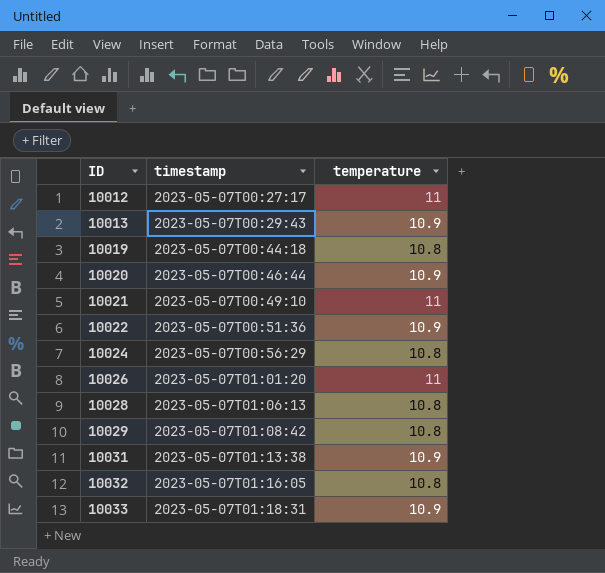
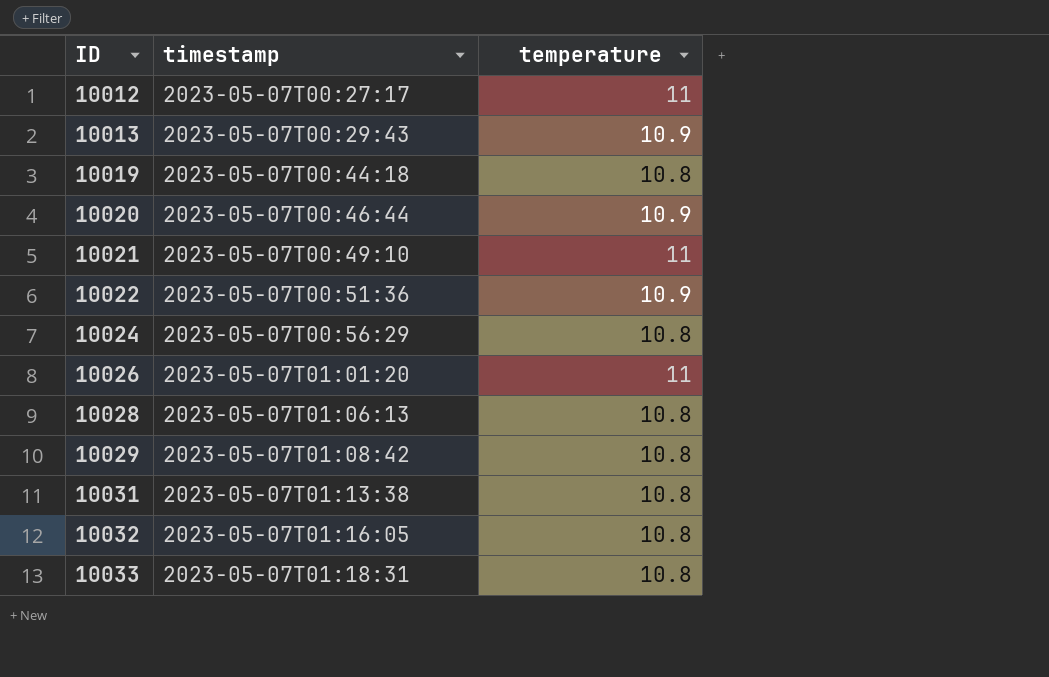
10031 | temperature: 10.9 -> 10.8
10033 | temperature: 10.9 -> 10.8

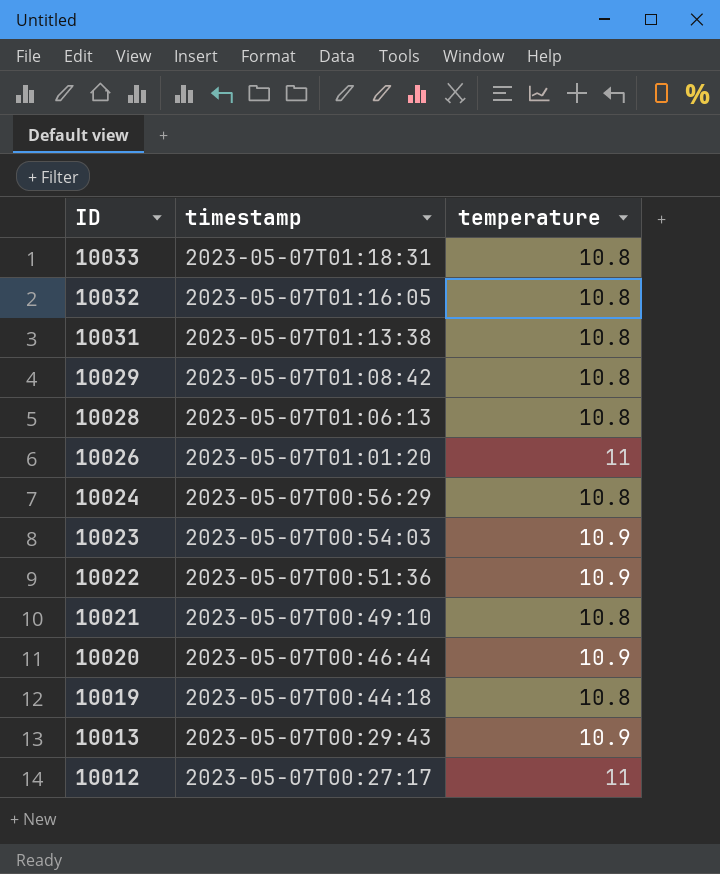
row order: ID ascending -> ID descending
row 10023: none -> 2023-05-07T00:54:03 | 10.9
10021 | temperature: 11 -> 10.8

